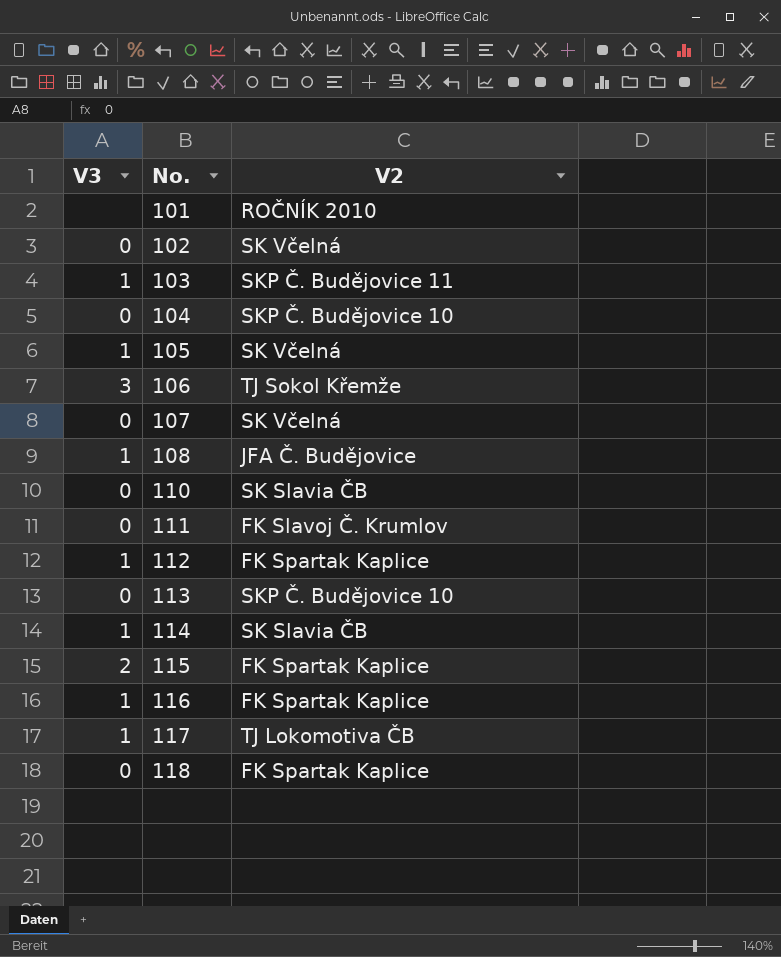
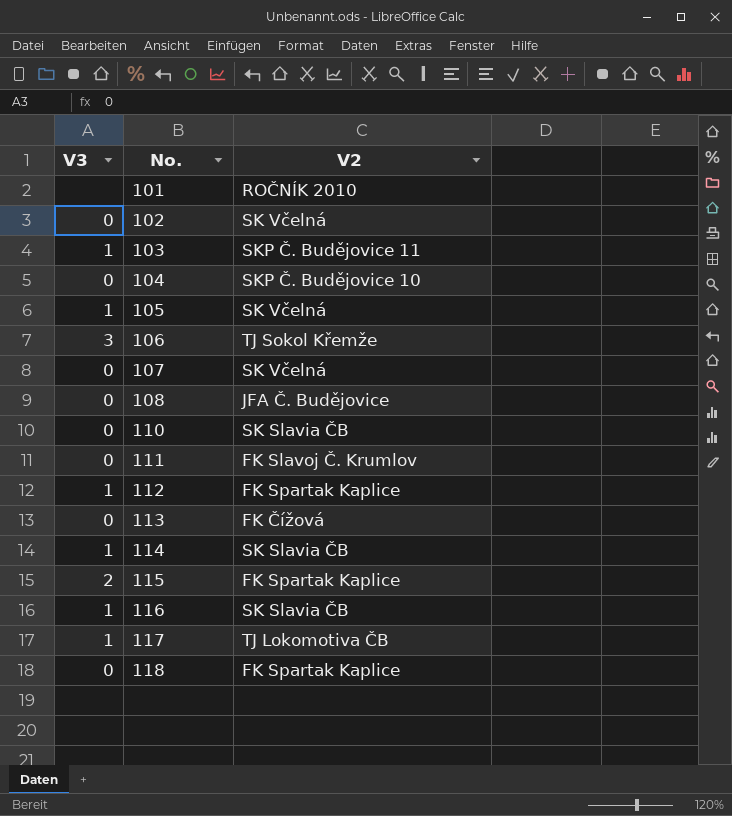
108 | V3: 1 -> 0
113 | V2: SKP Č. Budějovice 10 -> FK Čížová
116 | V2: FK Spartak Kaplice -> SK Slavia ČB

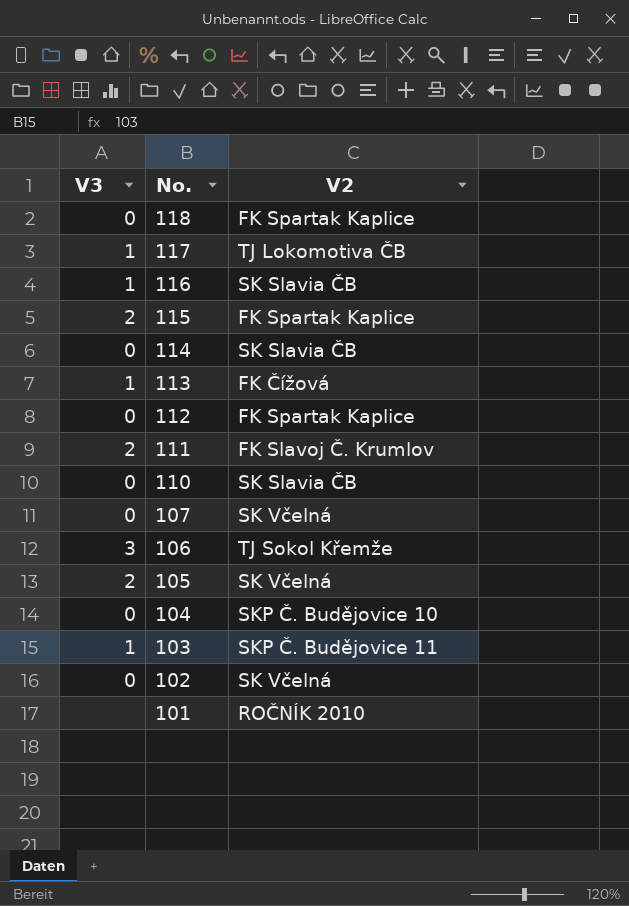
row order: No. ascending -> No. descending
row 108: 0 | JFA Č. Budějovice -> none
114 | V3: 1 -> 0
113 | V3: 0 -> 1
112 | V3: 1 -> 0
111 | V3: 0 -> 2
105 | V3: 1 -> 2

